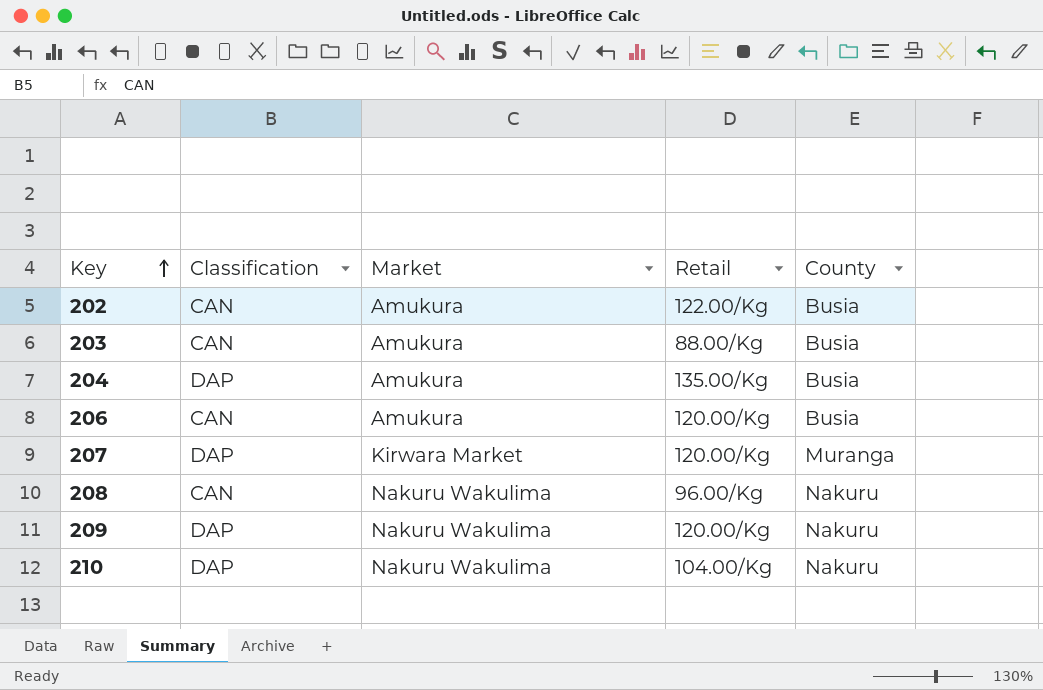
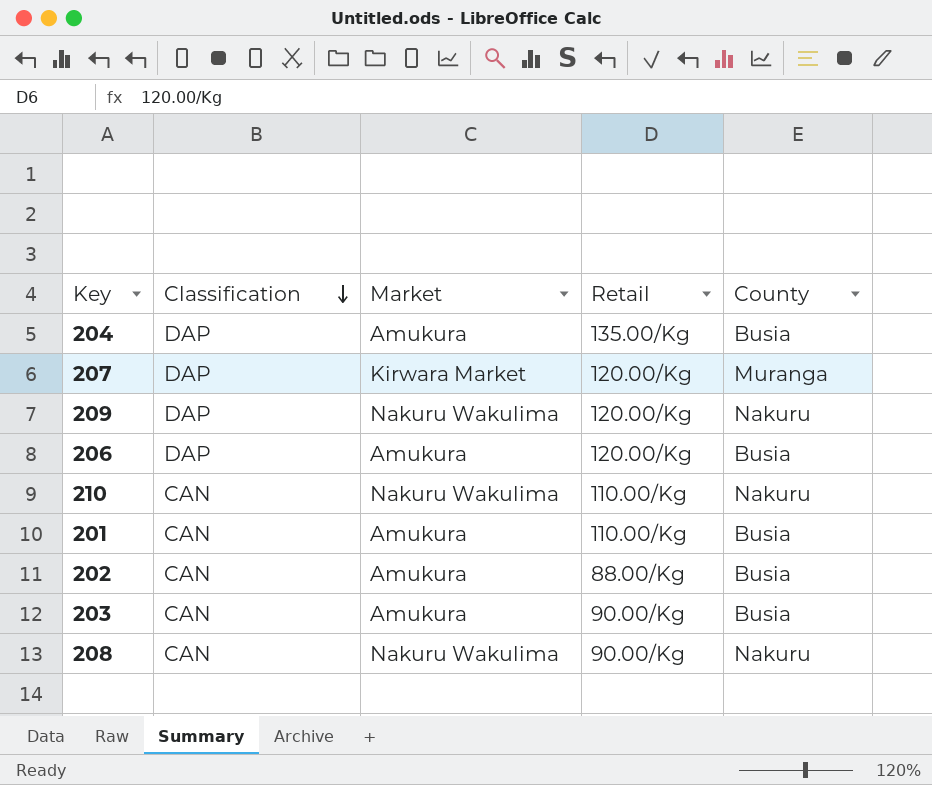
row order: Key ascending -> Classification descending
206 | Classification: CAN -> DAP
210 | Classification: DAP -> CAN
210 | Retail: 104.00/Kg -> 110.00/Kg
row 201: none -> CAN | Amukura | 110.00/Kg | Busia
202 | Retail: 122.00/Kg -> 88.00/Kg
203 | Retail: 88.00/Kg -> 90.00/Kg
208 | Retail: 96.00/Kg -> 90.00/Kg

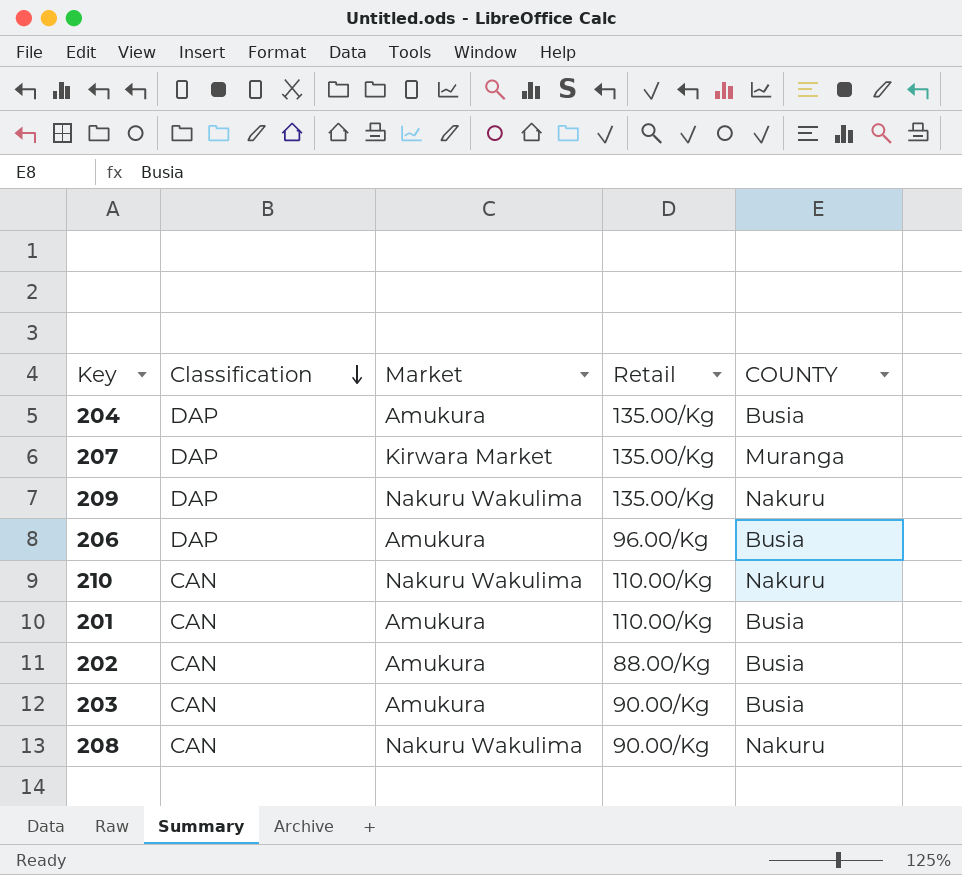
column name: County -> COUNTY
207 | Retail: 120.00/Kg -> 135.00/Kg
209 | Retail: 120.00/Kg -> 135.00/Kg
206 | Retail: 120.00/Kg -> 96.00/Kg

